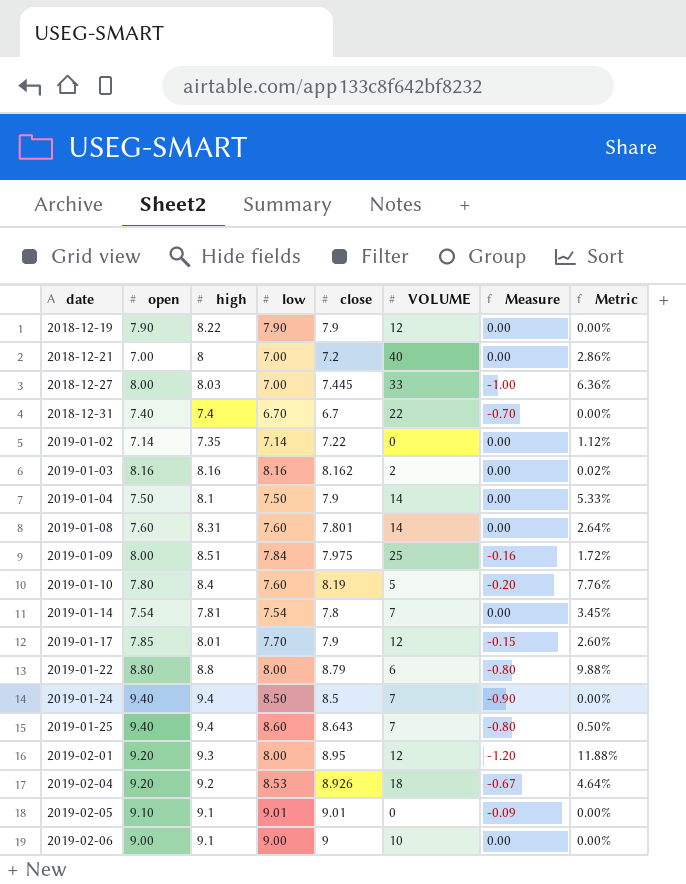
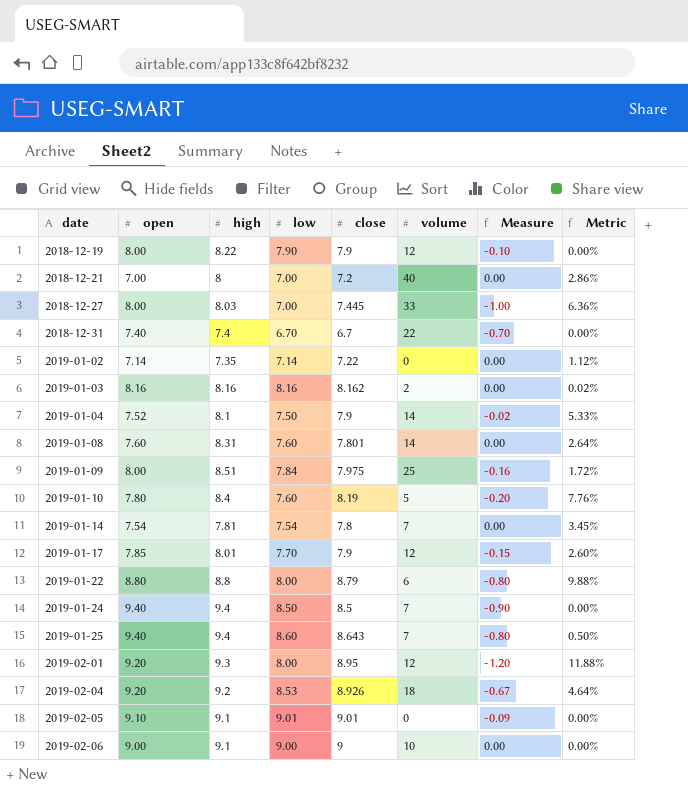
column name: VOLUME -> volume
2018-12-19 | open: 7.90 -> 8.00
2018-12-19 | Measure: 0.00 -> -0.10
2019-01-04 | open: 7.50 -> 7.52
2019-01-04 | Measure: 0.00 -> -0.02

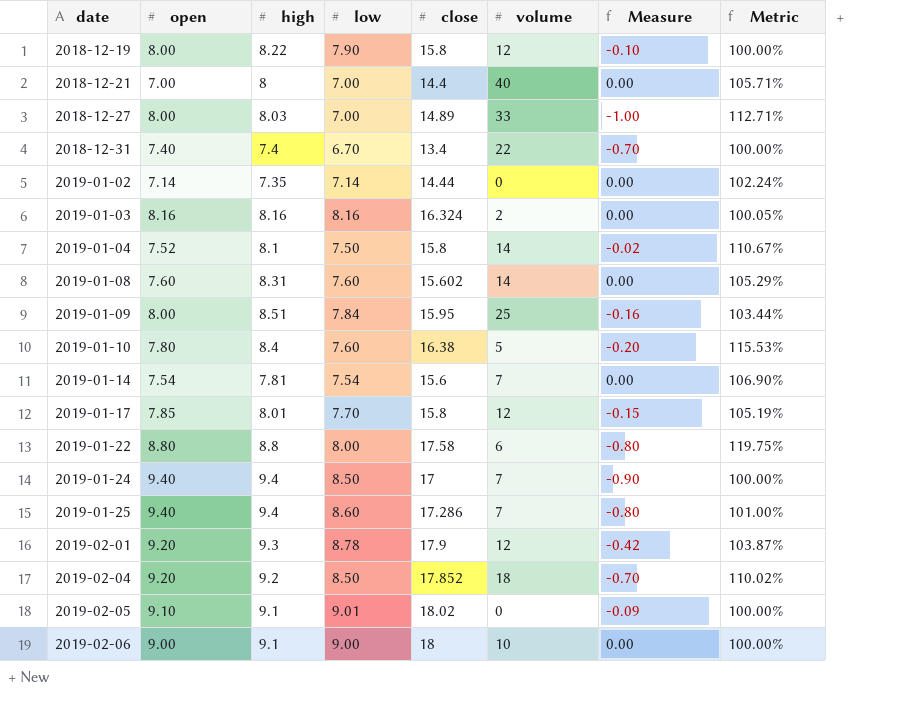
2018-12-19 | close: 7.9 -> 15.8
2018-12-19 | Metric: 0.00% -> 100.00%
2018-12-21 | close: 7.2 -> 14.4
2018-12-21 | Metric: 2.86% -> 105.71%
2018-12-27 | close: 7.445 -> 14.89
2018-12-27 | Metric: 6.36% -> 112.71%
2018-12-31 | close: 6.7 -> 13.4
2018-12-31 | Metric: 0.00% -> 100.00%
2019-01-02 | close: 7.22 -> 14.44
2019-01-02 | Metric: 1.12% -> 102.24%
2019-01-03 | close: 8.162 -> 16.324
2019-01-03 | Metric: 0.02% -> 100.05%
2019-01-04 | close: 7.9 -> 15.8
2019-01-04 | Metric: 5.33% -> 110.67%
2019-01-08 | close: 7.801 -> 15.602
2019-01-08 | Metric: 2.64% -> 105.29%
2019-01-09 | close: 7.975 -> 15.95
2019-01-09 | Metric: 1.72% -> 103.44%
2019-01-10 | close: 8.19 -> 16.38
2019-01-10 | Metric: 7.76% -> 115.53%
2019-01-14 | close: 7.8 -> 15.6
2019-01-14 | Metric: 3.45% -> 106.90%
2019-01-17 | close: 7.9 -> 15.8
2019-01-17 | Metric: 2.60% -> 105.19%
2019-01-22 | close: 8.79 -> 17.58
2019-01-22 | Metric: 9.88% -> 119.75%
2019-01-24 | close: 8.5 -> 17
2019-01-24 | Metric: 0.00% -> 100.00%
2019-01-25 | close: 8.643 -> 17.286
2019-01-25 | Metric: 0.50% -> 101.00%
2019-02-01 | low: 8.00 -> 8.78
2019-02-01 | close: 8.95 -> 17.9
2019-02-01 | Measure: -1.20 -> -0.42
2019-02-01 | Metric: 11.88% -> 103.87%
2019-02-04 | low: 8.53 -> 8.50
2019-02-04 | close: 8.926 -> 17.852
2019-02-04 | Measure: -0.67 -> -0.70
2019-02-04 | Metric: 4.64% -> 110.02%
2019-02-05 | close: 9.01 -> 18.02
2019-02-05 | Metric: 0.00% -> 100.00%
2019-02-06 | close: 9 -> 18
2019-02-06 | Metric: 0.00% -> 100.00%

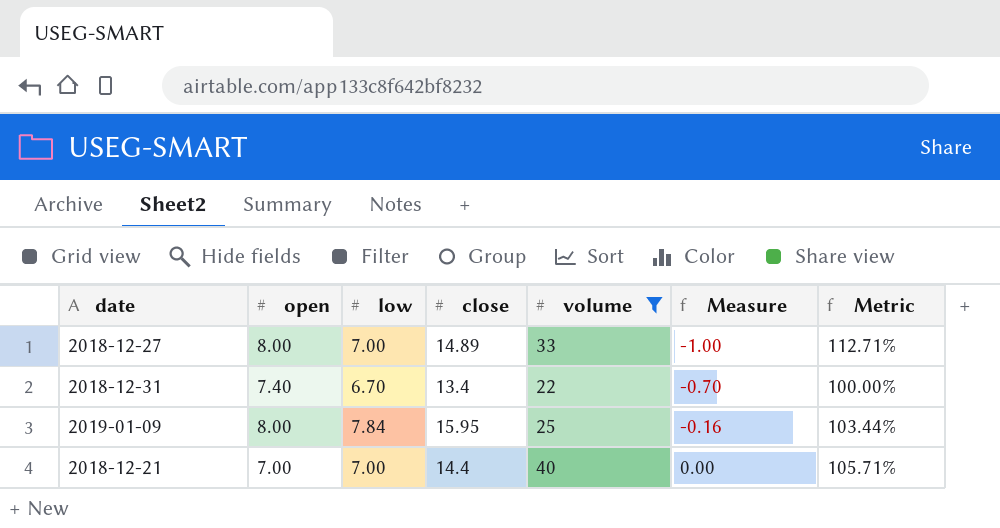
filter: none -> volume >= 22
row order: date ascending -> Measure ascending
column high | position: 3 -> none

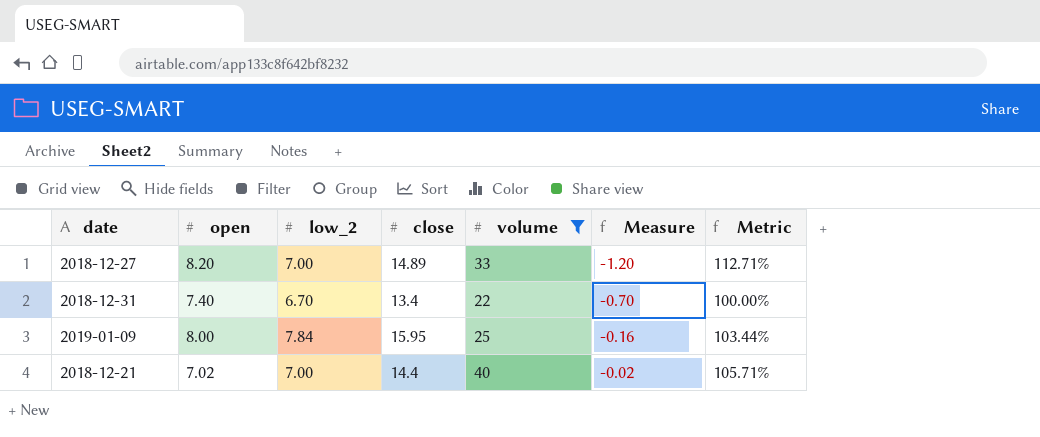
column name: low -> low_2
2018-12-27 | open: 8.00 -> 8.20
2018-12-27 | Measure: -1.00 -> -1.20
2018-12-21 | open: 7.00 -> 7.02
2018-12-21 | Measure: 0.00 -> -0.02

